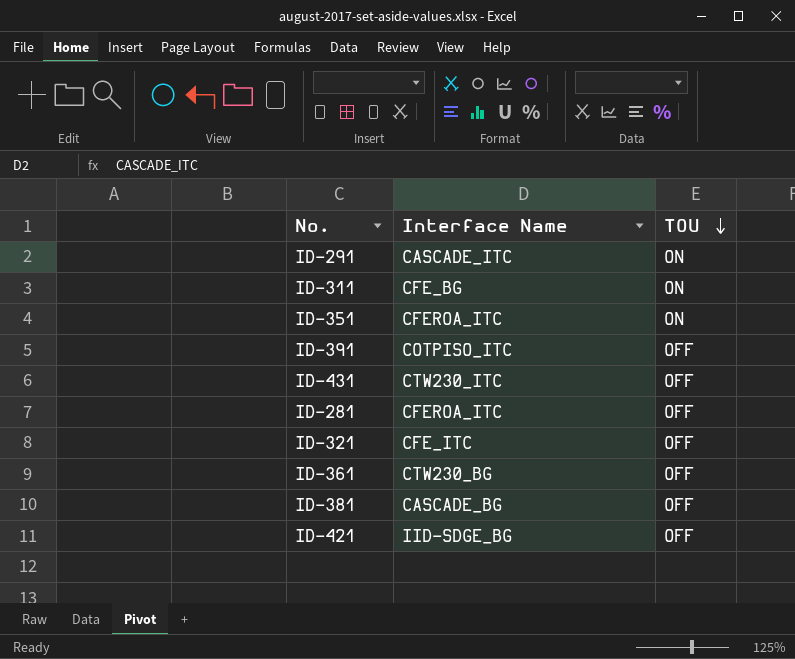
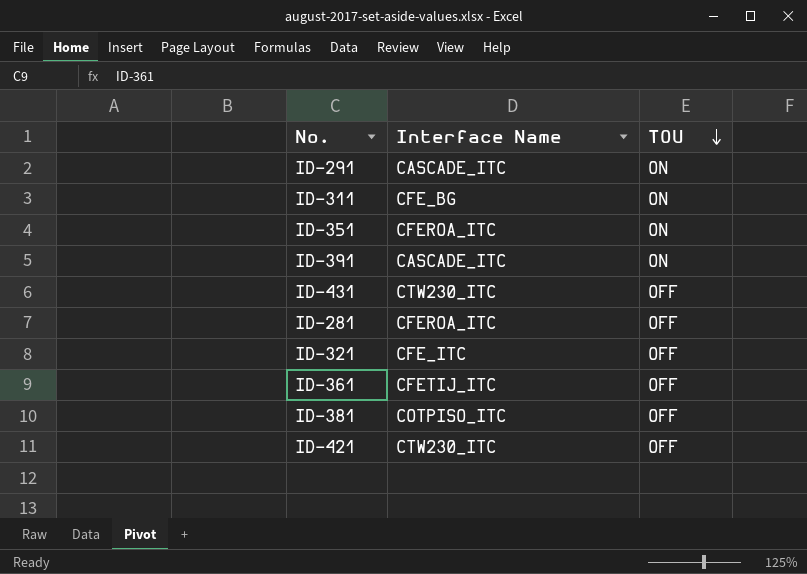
ID-391 | Interface Name: COTPISO_ITC -> CASCADE_ITC
ID-391 | TOU: OFF -> ON
ID-361 | Interface Name: CTW230_BG -> CFETIJ_ITC
ID-381 | Interface Name: CASCADE_BG -> COTPISO_ITC
ID-421 | Interface Name: IID-SDGE_BG -> CTW230_ITC

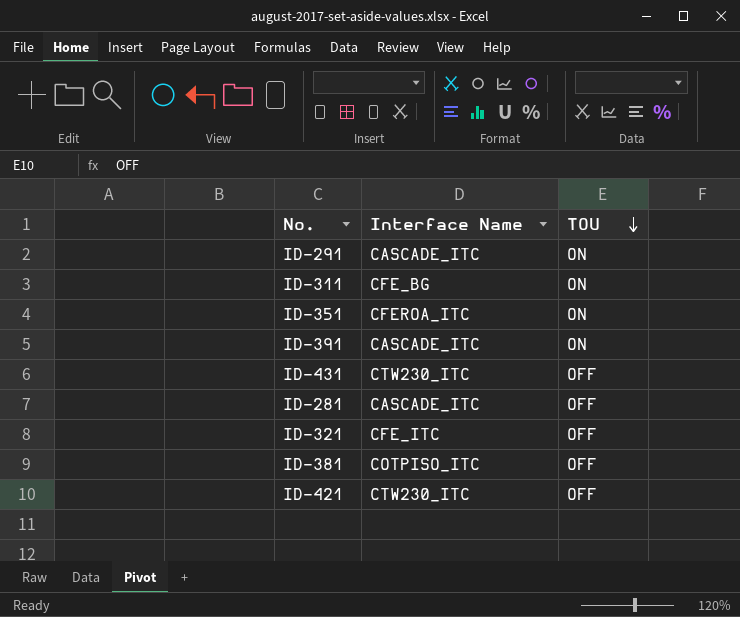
row ID-361: CFETIJ_ITC | OFF -> none
ID-281 | Interface Name: CFEROA_ITC -> CASCADE_ITC

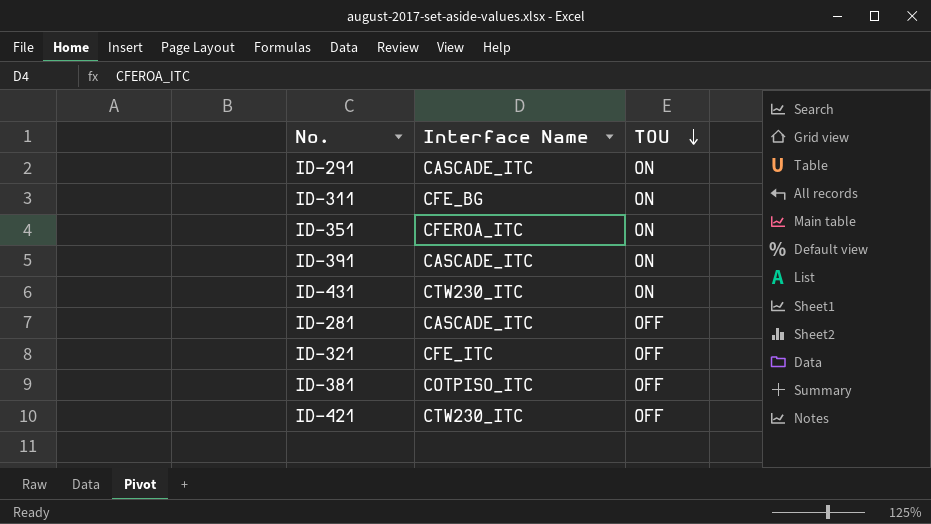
ID-431 | TOU: OFF -> ON

